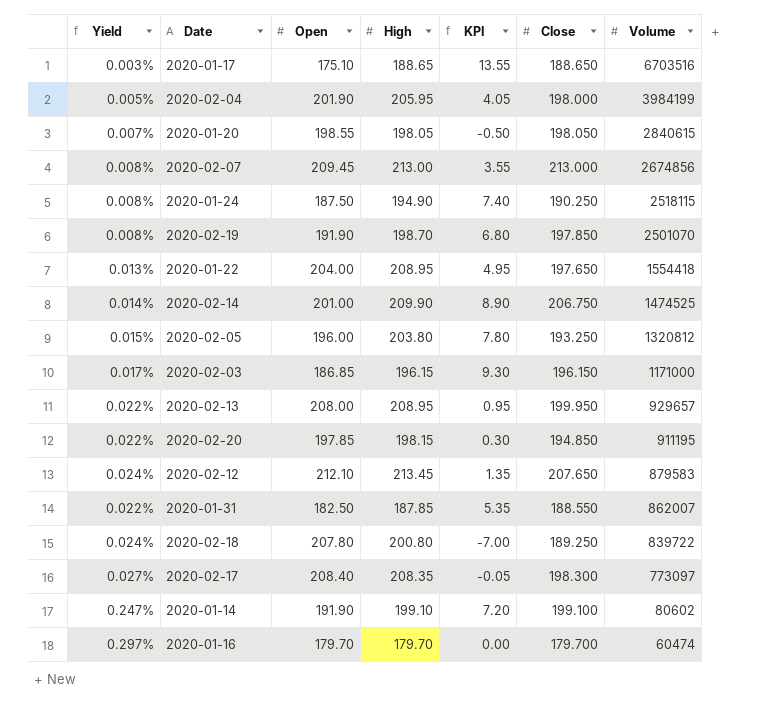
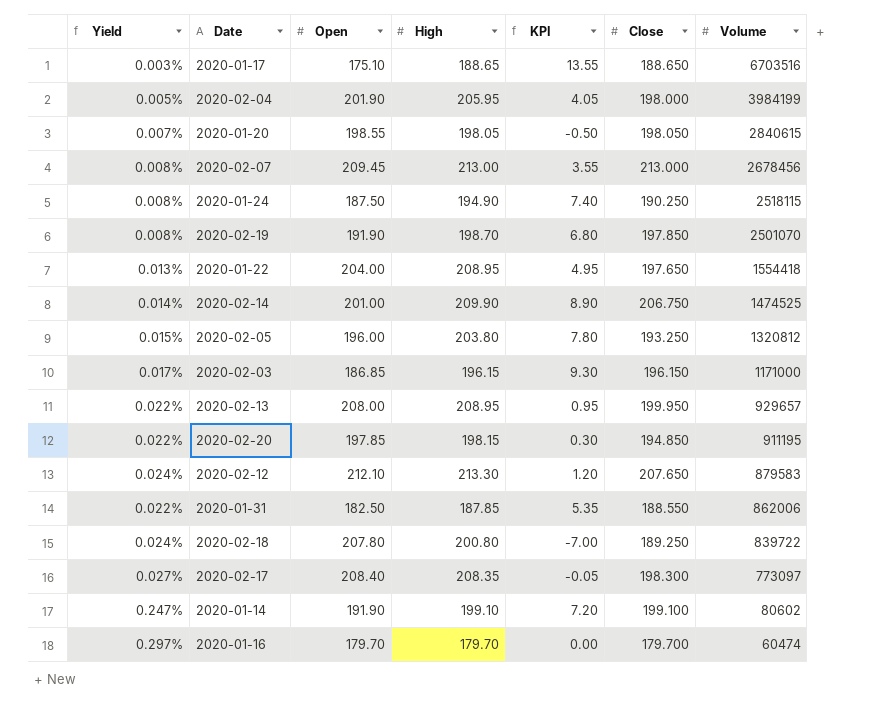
2020-02-07 | Volume: 2674856 -> 2678456
2020-02-12 | High: 213.45 -> 213.30
2020-02-12 | KPI: 1.35 -> 1.20
2020-01-31 | Volume: 862007 -> 862006

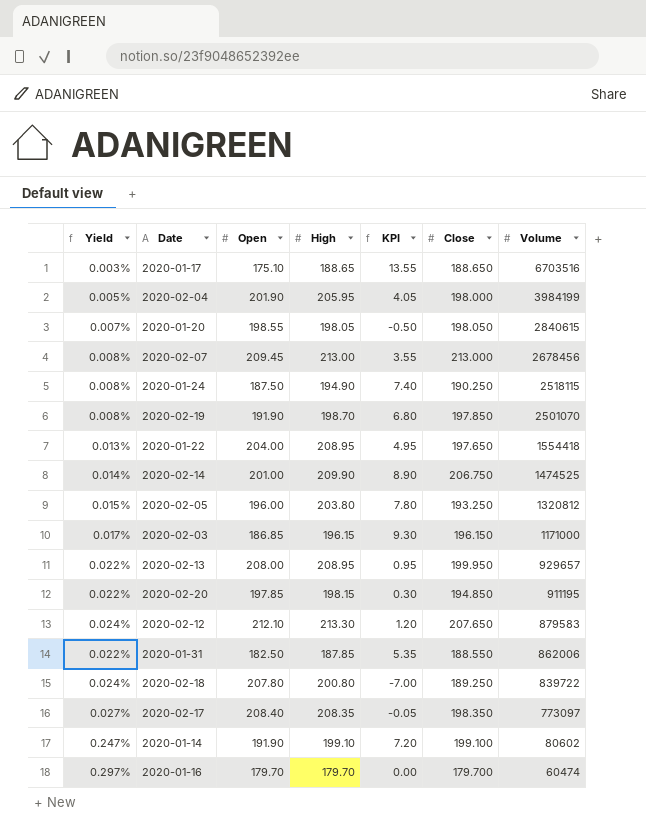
2020-02-17 | Close: 198.300 -> 198.350

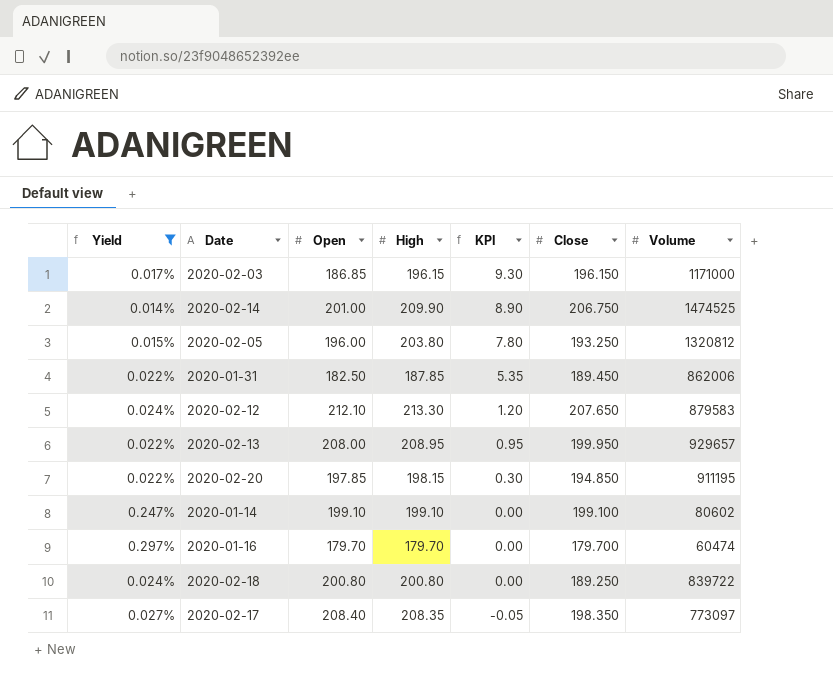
filter: none -> Yield >= 0.014%
row order: Volume descending -> KPI descending
2020-01-31 | Close: 188.550 -> 189.450
2020-01-14 | Open: 191.90 -> 199.10
2020-01-14 | KPI: 7.20 -> 0.00
2020-02-18 | Open: 207.80 -> 200.80
2020-02-18 | KPI: -7.00 -> 0.00

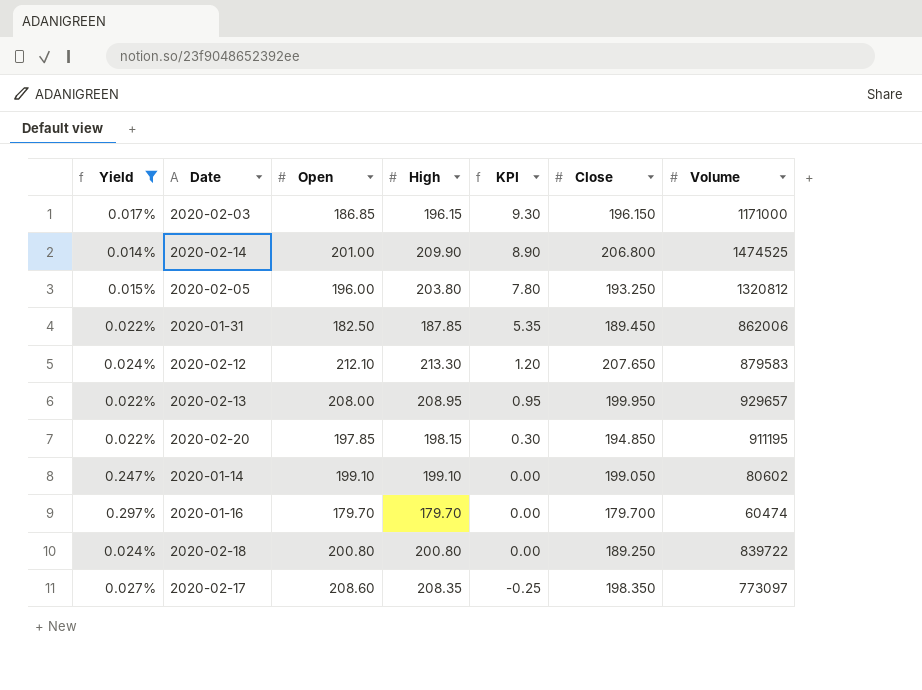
2020-02-14 | Close: 206.750 -> 206.800
2020-01-14 | Close: 199.100 -> 199.050
2020-02-17 | Open: 208.40 -> 208.60
2020-02-17 | KPI: -0.05 -> -0.25

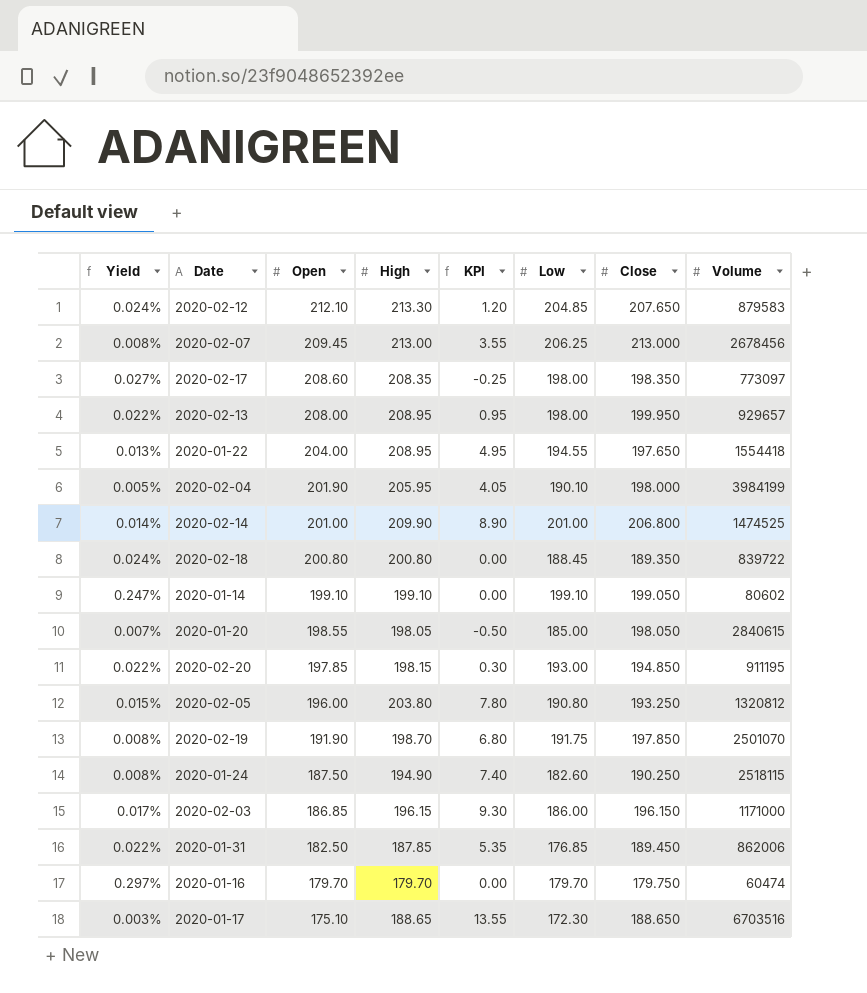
filter: Yield >= 0.014% -> none
row order: KPI descending -> Open descending
column Low | position: none -> 6
2020-02-18 | Close: 189.250 -> 189.350
2020-01-16 | Close: 179.700 -> 179.750

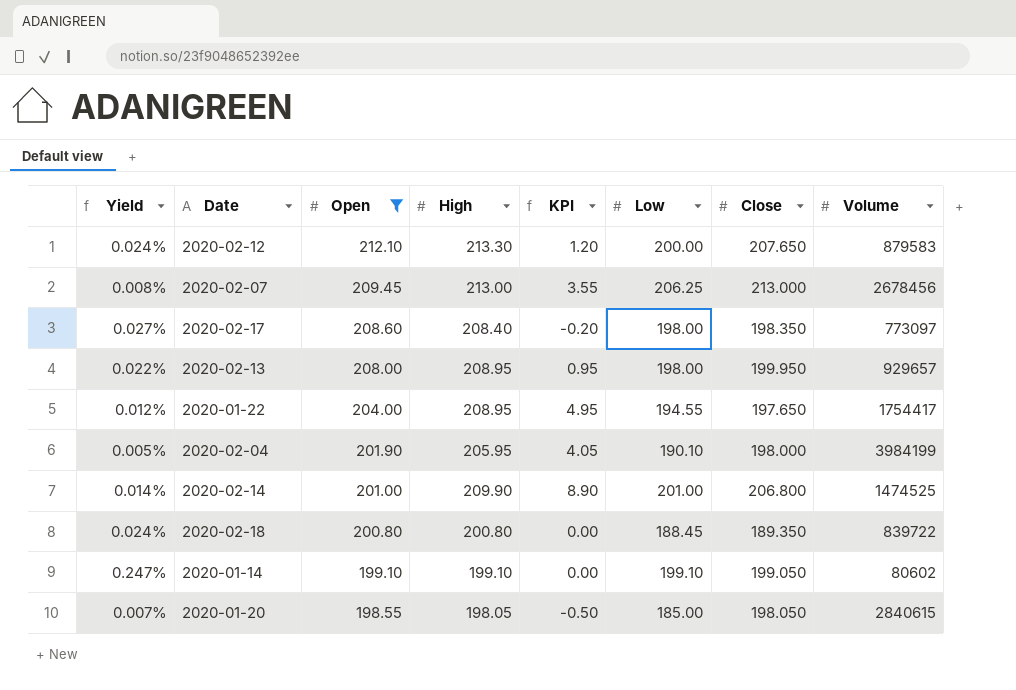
filter: none -> Open >= 198.55
2020-02-12 | Low: 204.85 -> 200.00
2020-02-17 | High: 208.35 -> 208.40
2020-02-17 | KPI: -0.25 -> -0.20
2020-01-22 | Yield: 0.013% -> 0.012%
2020-01-22 | Volume: 1554418 -> 1754417

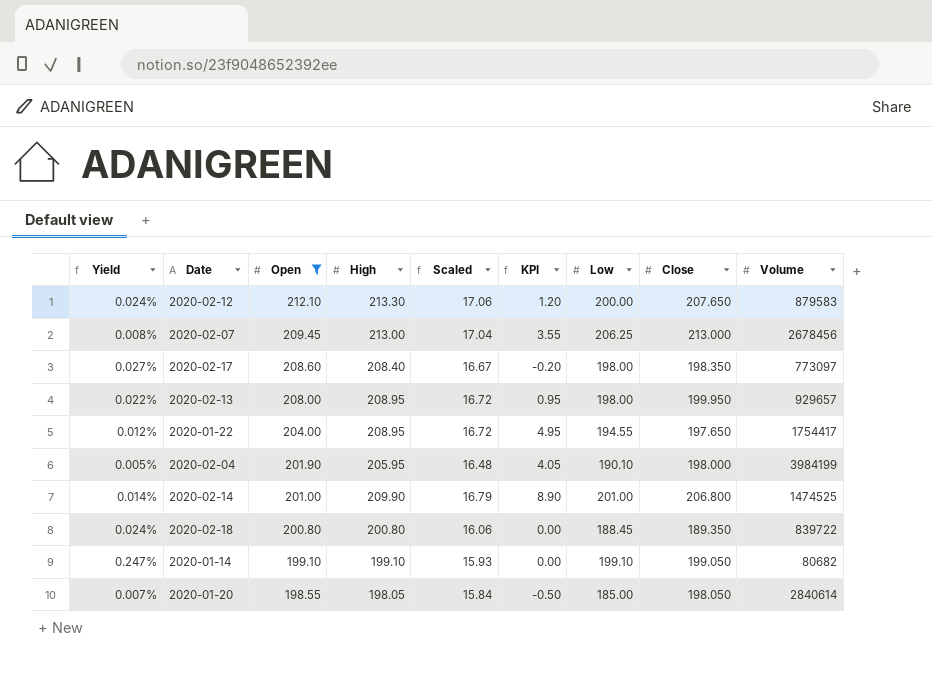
column Scaled | formula: none -> [High] * 0.08
2020-01-14 | Volume: 80602 -> 80682
2020-01-20 | Volume: 2840615 -> 2840614

